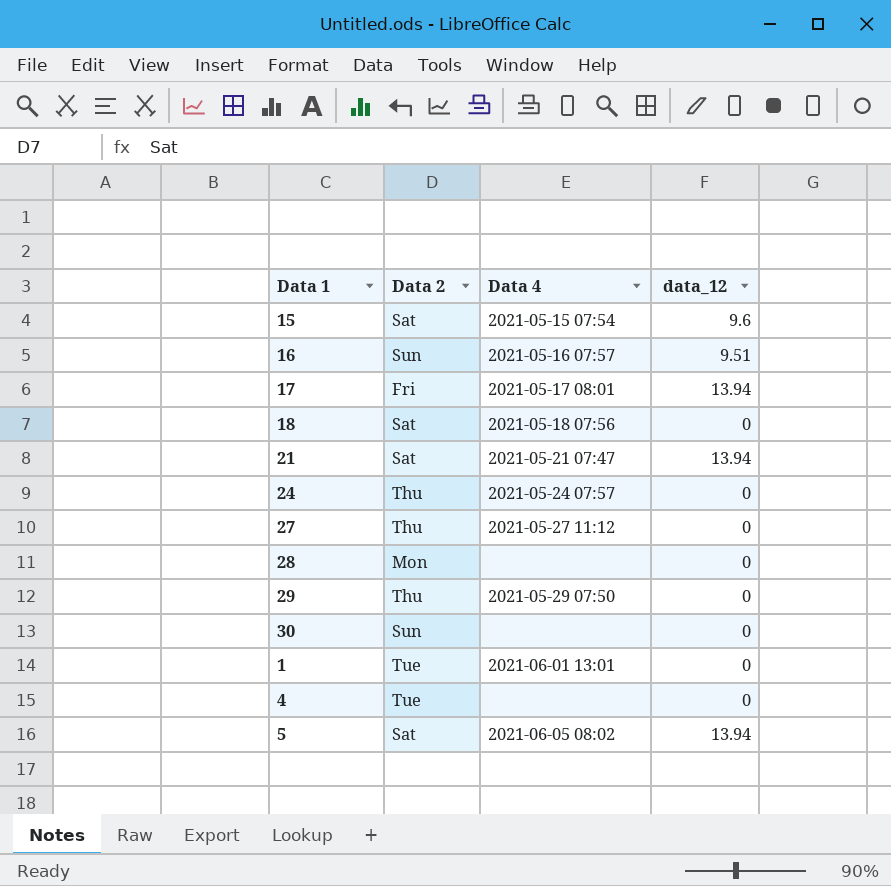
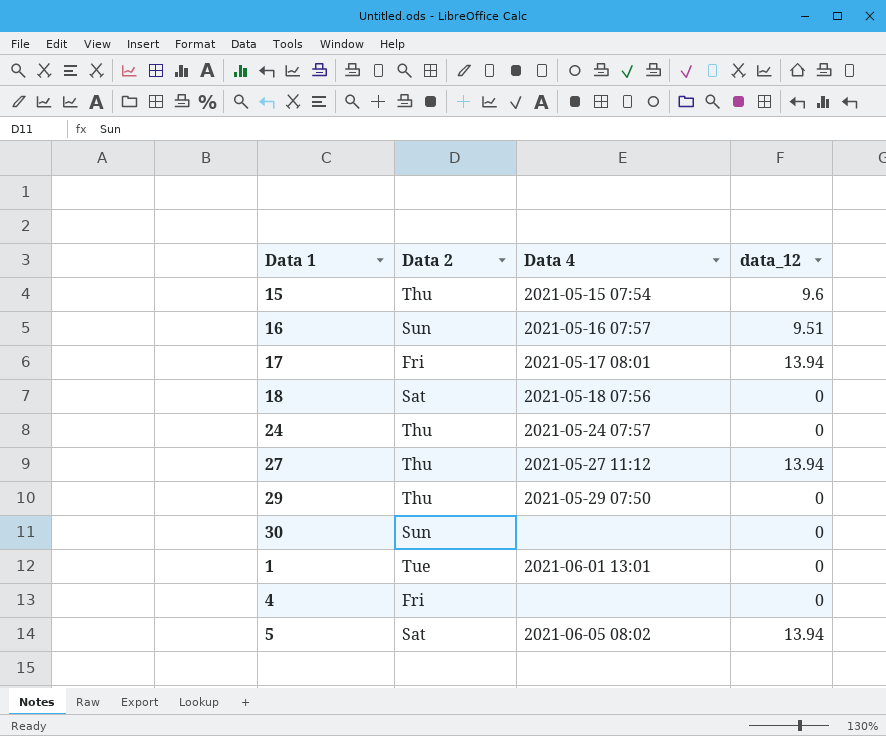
row 21: Sat | 2021-05-21 07:47 | 13.94 -> none
row 28: Mon | none | 0 -> none
15 | Data 2: Sat -> Thu
27 | data_12: 0 -> 13.94
4 | Data 2: Tue -> Fri

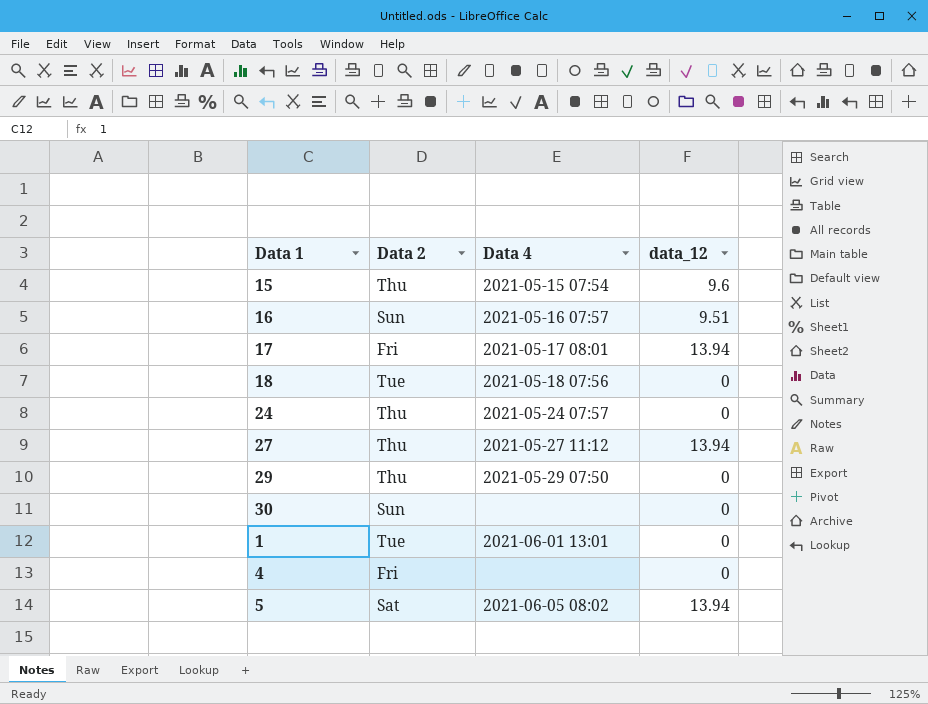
18 | Data 2: Sat -> Tue

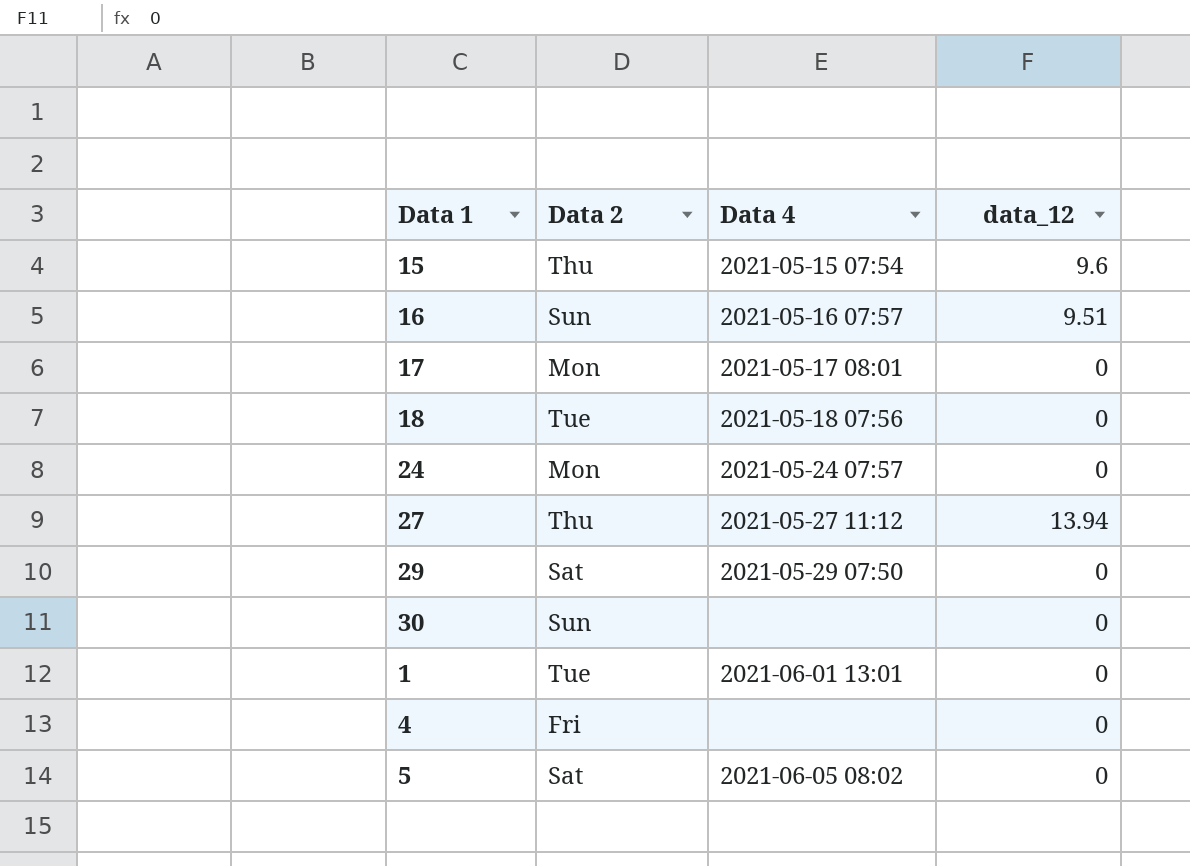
17 | Data 2: Fri -> Mon
17 | data_12: 13.94 -> 0
24 | Data 2: Thu -> Mon
29 | Data 2: Thu -> Sat
5 | data_12: 13.94 -> 0

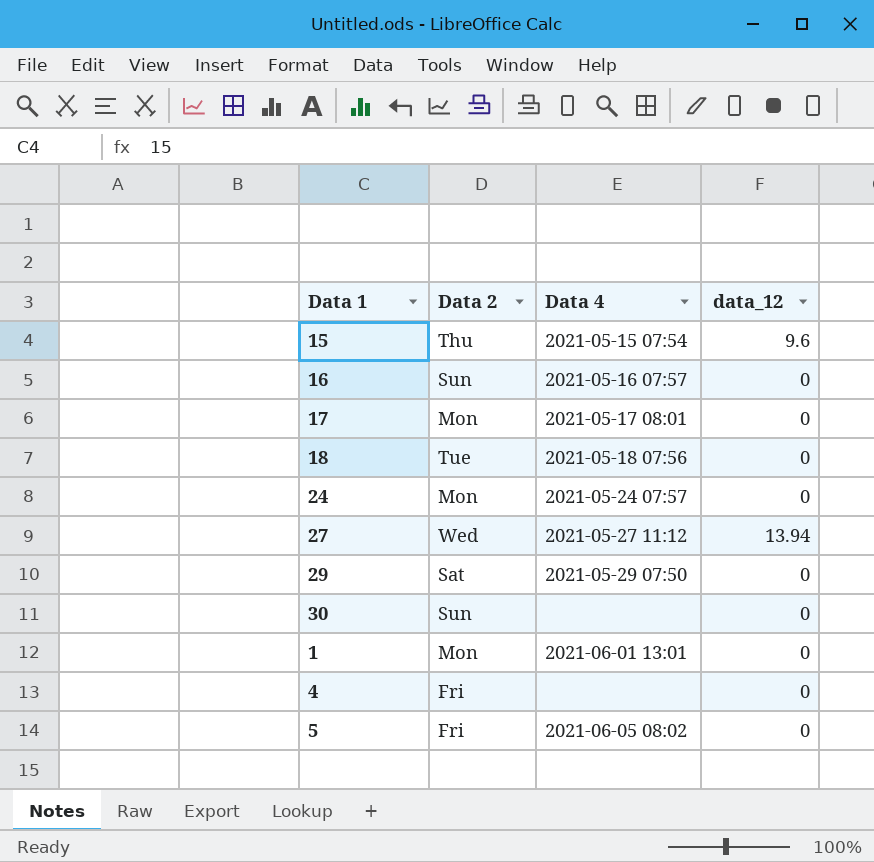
16 | data_12: 9.51 -> 0
27 | Data 2: Thu -> Wed
1 | Data 2: Tue -> Mon
5 | Data 2: Sat -> Fri

